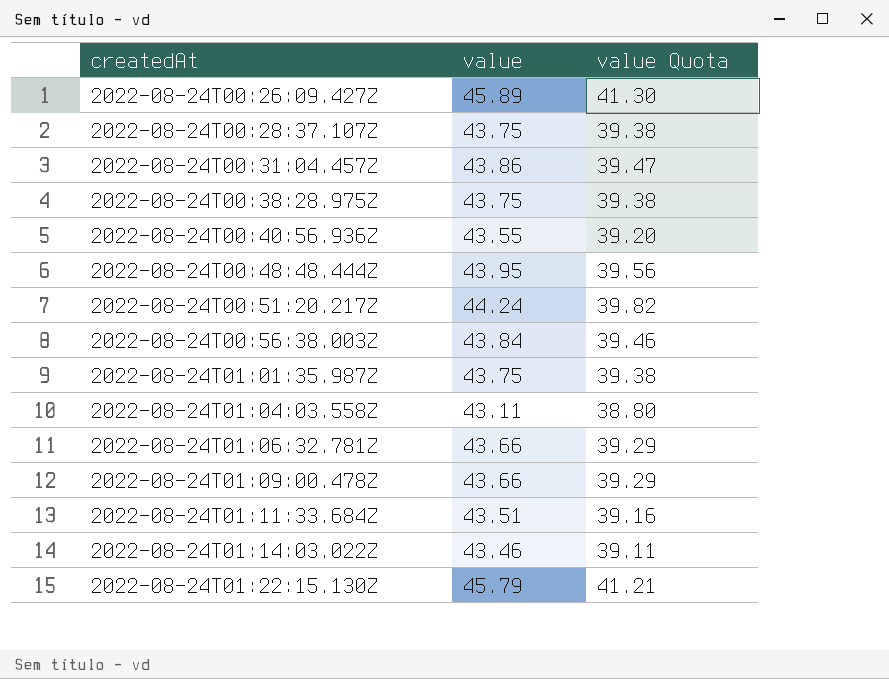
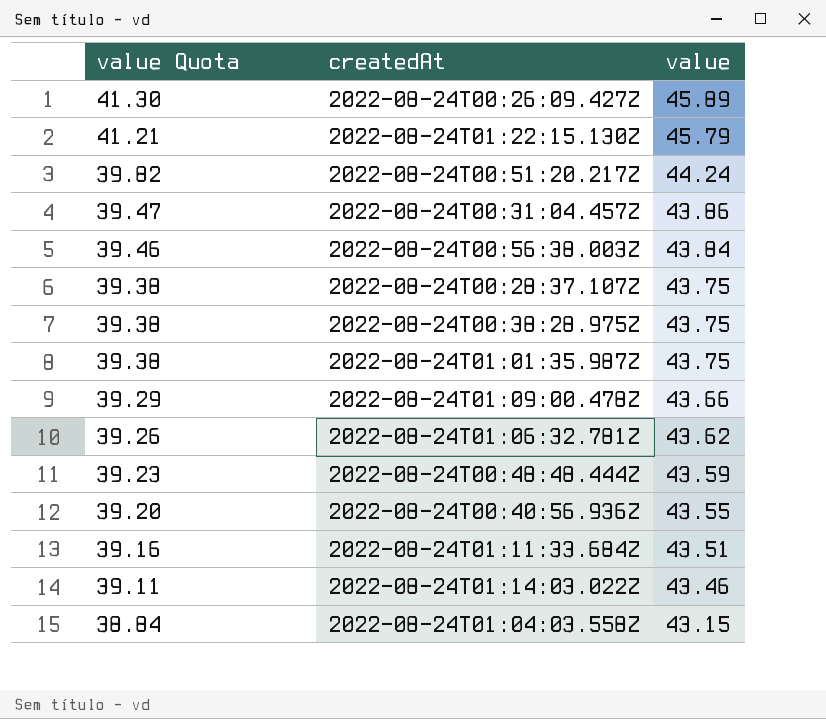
row order: createdAt ascending -> value Quota descending
column value Quota | position: 3 -> 1
2022-08-24T01:06:32.781Z | value Quota: 39.29 -> 39.26
2022-08-24T01:06:32.781Z | value: 43.66 -> 43.62
2022-08-24T00:48:48.444Z | value Quota: 39.56 -> 39.23
2022-08-24T00:48:48.444Z | value: 43.95 -> 43.59
2022-08-24T01:04:03.558Z | value Quota: 38.80 -> 38.84
2022-08-24T01:04:03.558Z | value: 43.11 -> 43.15

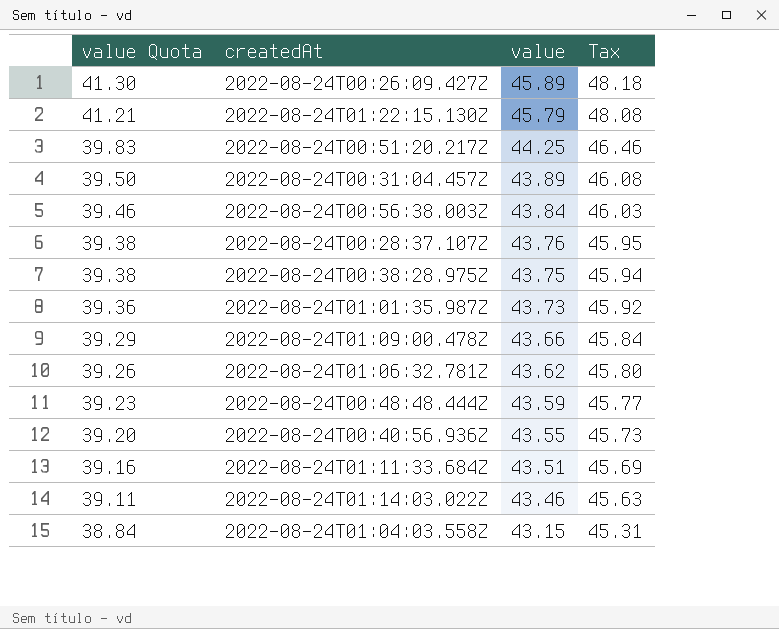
column Tax | formula: none -> [value] * 1.05
2022-08-24T00:51:20.217Z | value Quota: 39.82 -> 39.83
2022-08-24T00:51:20.217Z | value: 44.24 -> 44.25
2022-08-24T00:31:04.457Z | value Quota: 39.47 -> 39.50
2022-08-24T00:31:04.457Z | value: 43.86 -> 43.89
2022-08-24T00:28:37.107Z | value: 43.75 -> 43.76
2022-08-24T01:01:35.987Z | value Quota: 39.38 -> 39.36
2022-08-24T01:01:35.987Z | value: 43.75 -> 43.73

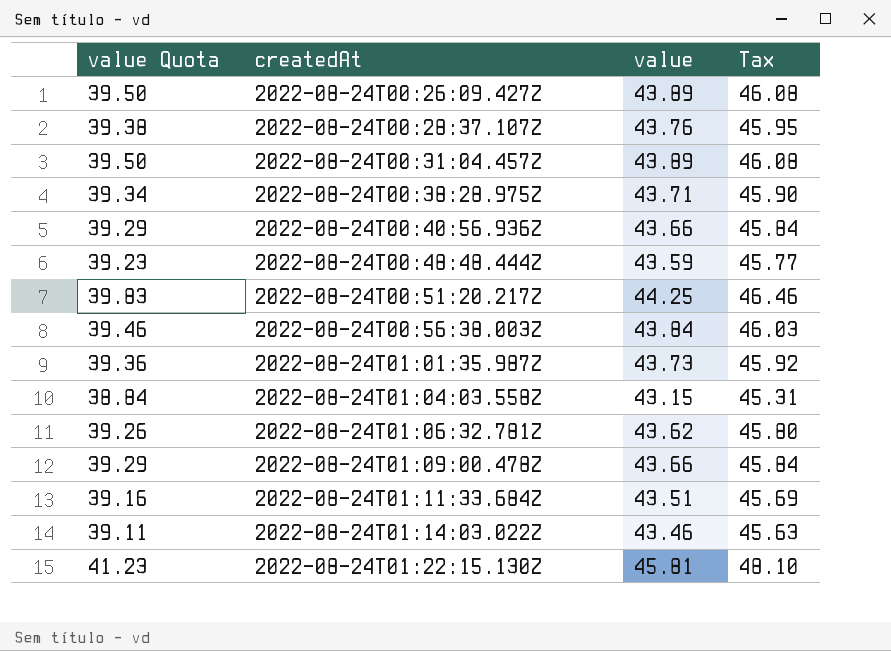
row order: value Quota descending -> createdAt ascending
2022-08-24T00:26:09.427Z | value Quota: 41.30 -> 39.50
2022-08-24T00:26:09.427Z | value: 45.89 -> 43.89
2022-08-24T00:26:09.427Z | Tax: 48.18 -> 46.08
2022-08-24T00:38:28.975Z | value Quota: 39.38 -> 39.34
2022-08-24T00:38:28.975Z | value: 43.75 -> 43.71
2022-08-24T00:38:28.975Z | Tax: 45.94 -> 45.90
2022-08-24T00:40:56.936Z | value Quota: 39.20 -> 39.29
2022-08-24T00:40:56.936Z | value: 43.55 -> 43.66
2022-08-24T00:40:56.936Z | Tax: 45.73 -> 45.84
2022-08-24T01:22:15.130Z | value Quota: 41.21 -> 41.23
2022-08-24T01:22:15.130Z | value: 45.79 -> 45.81
2022-08-24T01:22:15.130Z | Tax: 48.08 -> 48.10

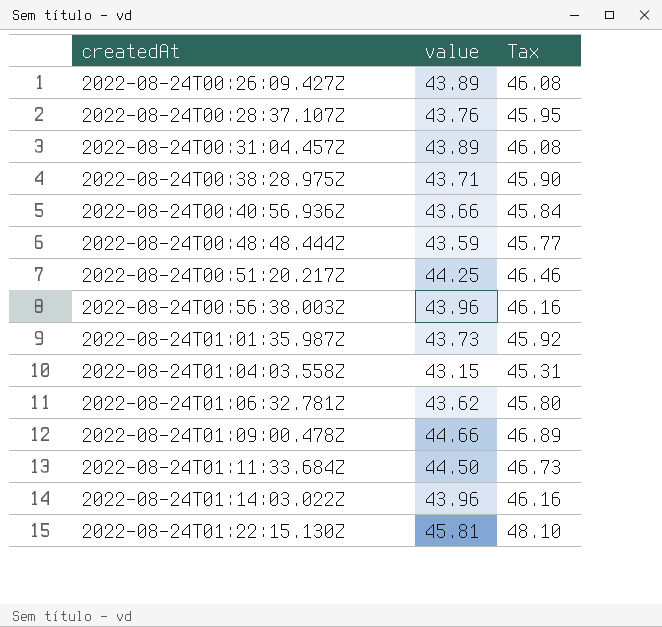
column value Quota | formula: [value] * 0.9 -> none
2022-08-24T00:56:38.003Z | value: 43.84 -> 43.96
2022-08-24T00:56:38.003Z | Tax: 46.03 -> 46.16
2022-08-24T01:09:00.478Z | value: 43.66 -> 44.66
2022-08-24T01:09:00.478Z | Tax: 45.84 -> 46.89
2022-08-24T01:11:33.684Z | value: 43.51 -> 44.50
2022-08-24T01:11:33.684Z | Tax: 45.69 -> 46.73
2022-08-24T01:14:03.022Z | value: 43.46 -> 43.96
2022-08-24T01:14:03.022Z | Tax: 45.63 -> 46.16

